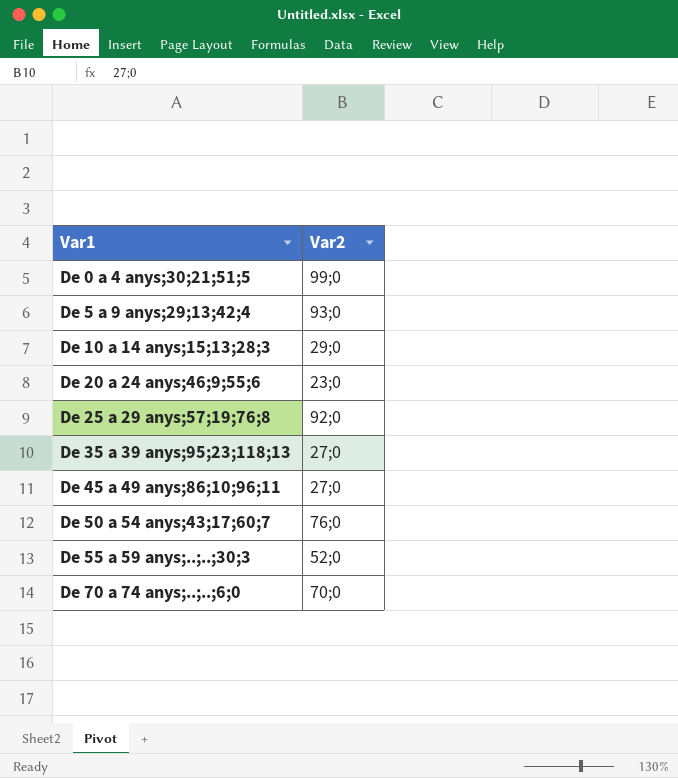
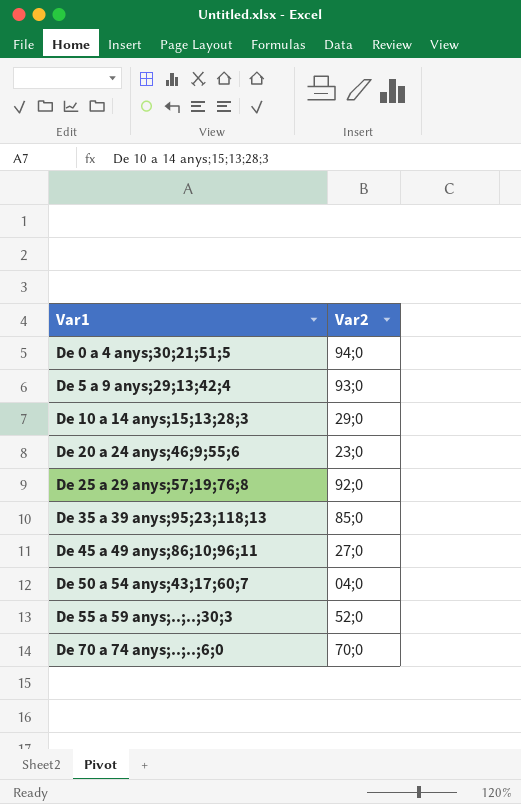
De 0 a 4 anys;30;21;51;5 | Var2: 99;0 -> 94;0
De 35 a 39 anys;95;23;118;13 | Var2: 27;0 -> 85;0
De 50 a 54 anys;43;17;60;7 | Var2: 76;0 -> 04;0

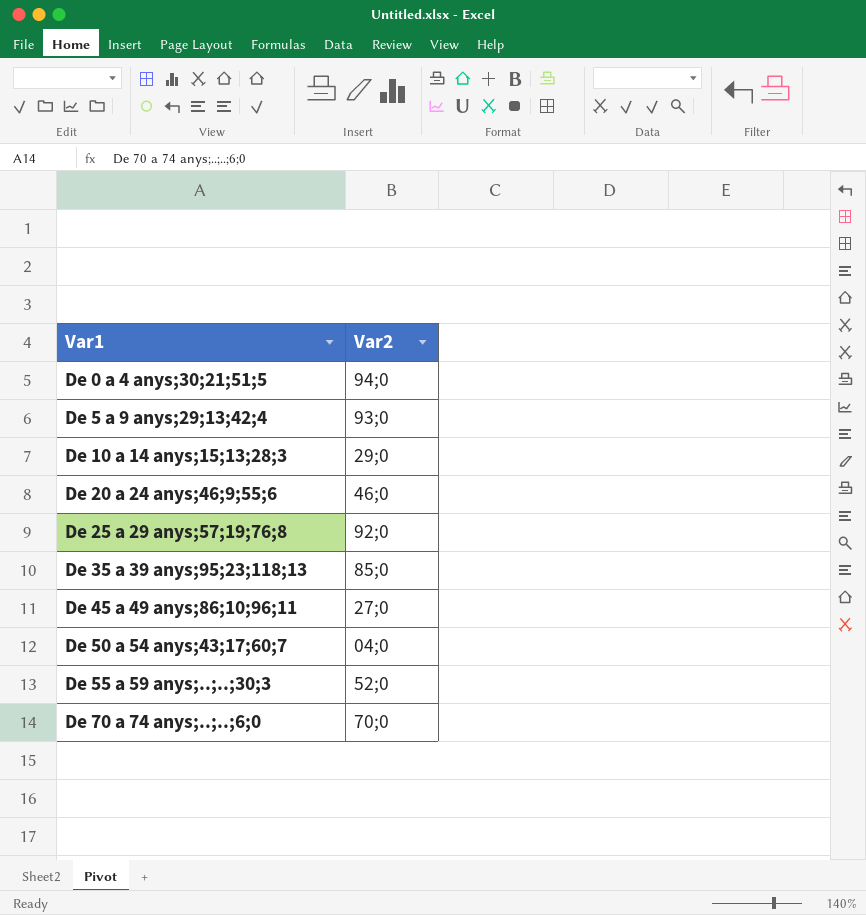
De 20 a 24 anys;46;9;55;6 | Var2: 23;0 -> 46;0

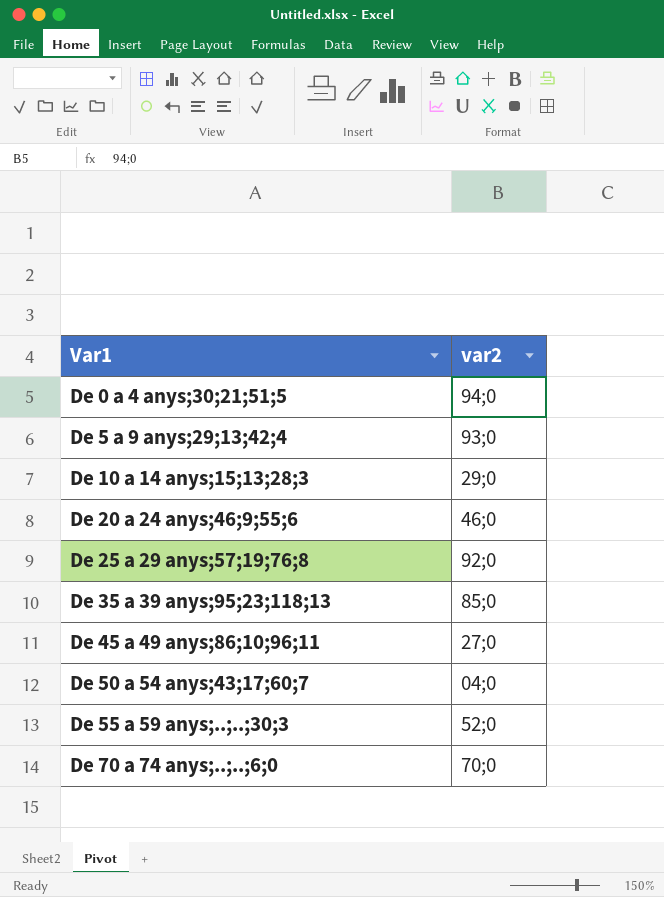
column name: Var2 -> var2

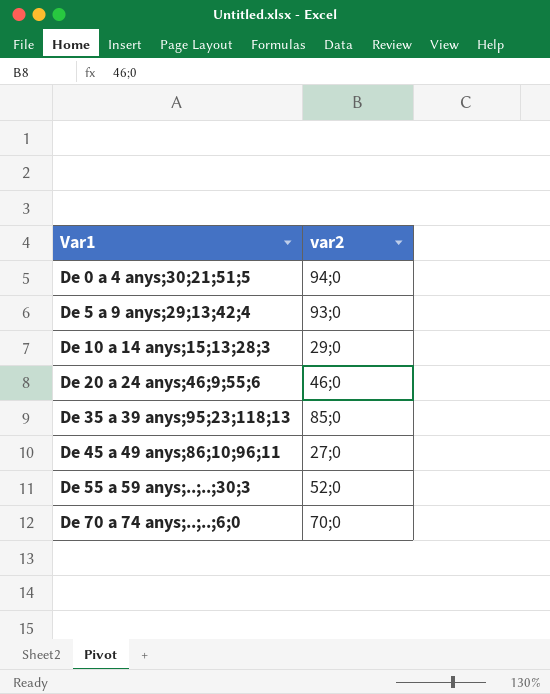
row De 25 a 29 anys;57;19;76;8: 92;0 -> none
row De 50 a 54 anys;43;17;60;7: 04;0 -> none

